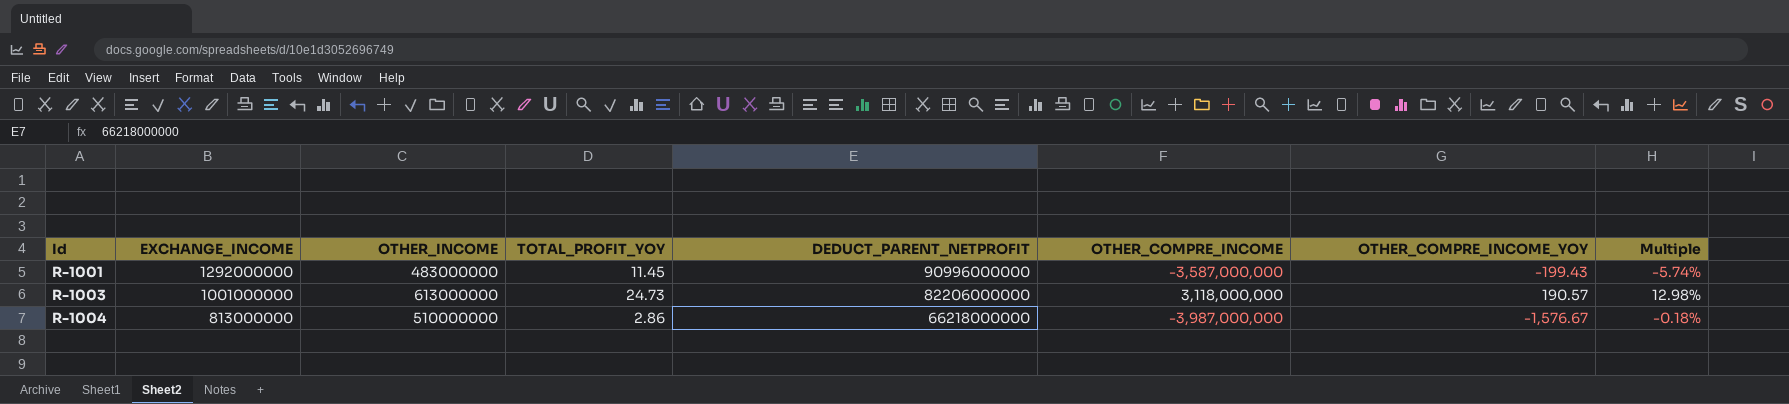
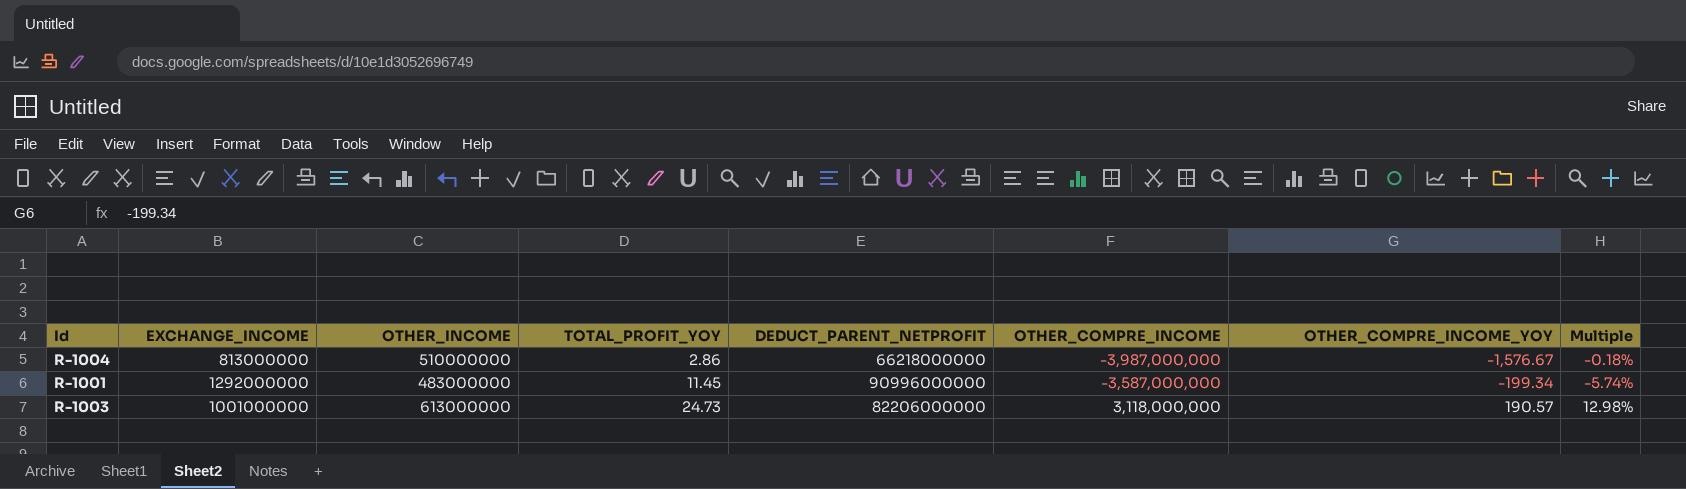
row order: Id ascending -> TOTAL_PROFIT_YOY ascending
R-1001 | OTHER_COMPRE_INCOME_YOY: -199.43 -> -199.34

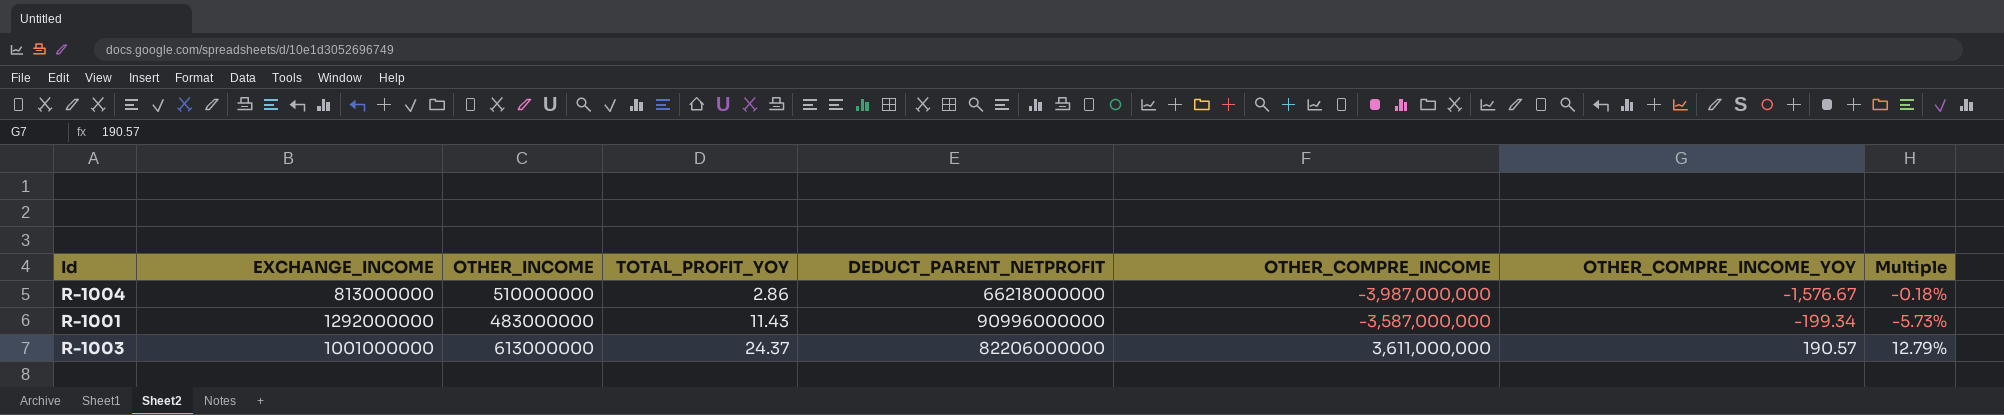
R-1001 | TOTAL_PROFIT_YOY: 11.45 -> 11.43
R-1001 | Multiple: -5.74% -> -5.73%
R-1003 | TOTAL_PROFIT_YOY: 24.73 -> 24.37
R-1003 | OTHER_COMPRE_INCOME: 3,118,000,000 -> 3,611,000,000
R-1003 | Multiple: 12.98% -> 12.79%

